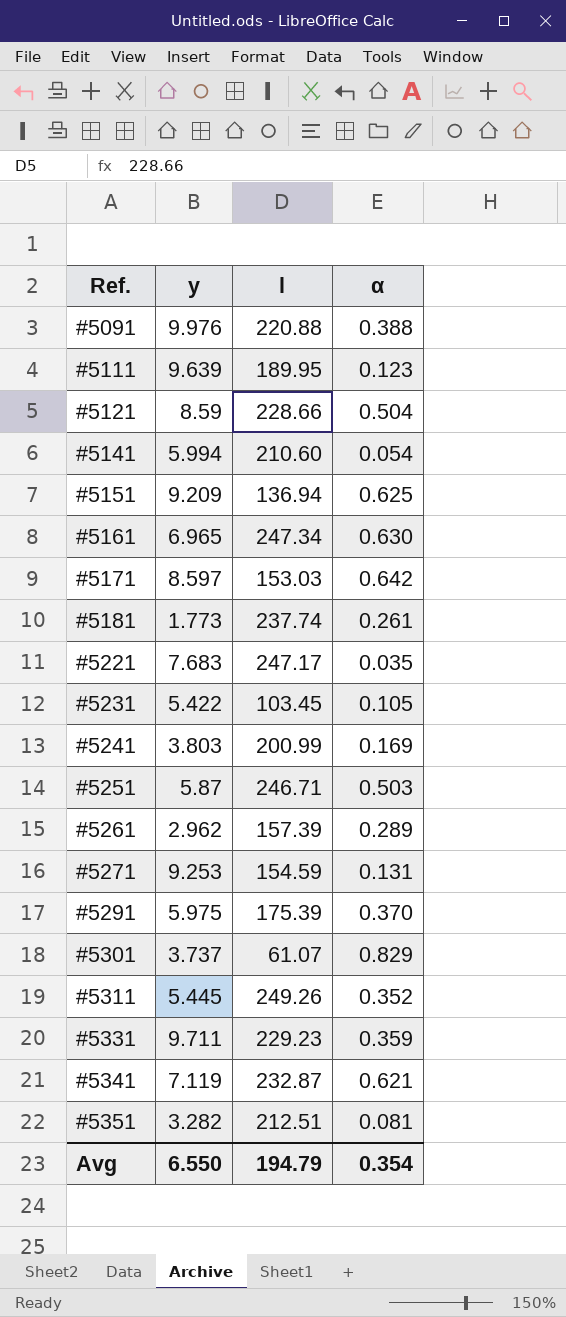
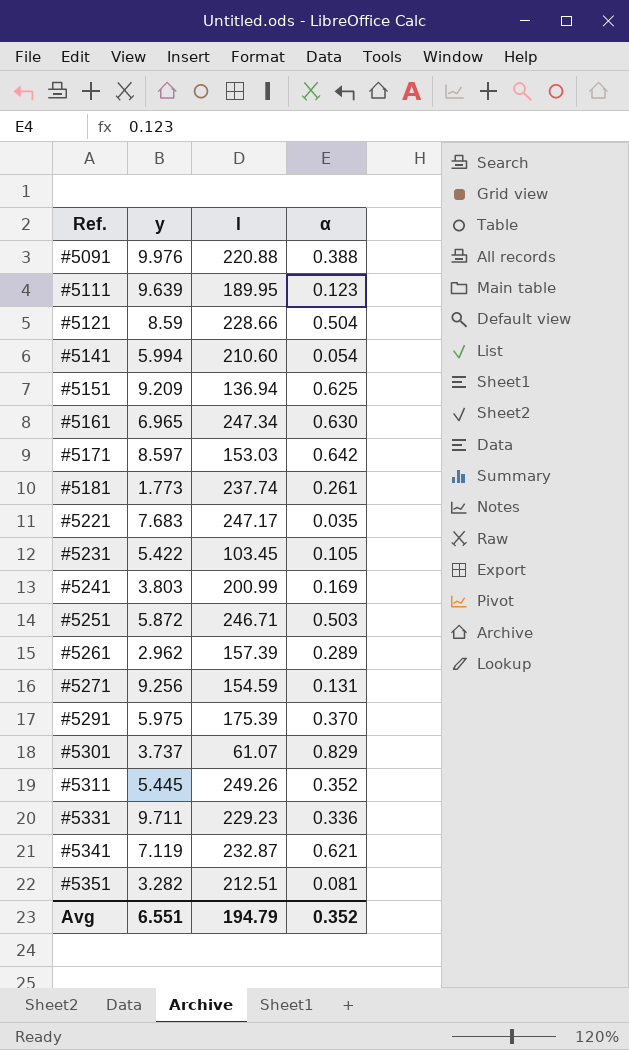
#5251 | y: 5.87 -> 5.872
#5271 | y: 9.253 -> 9.256
#5331 | α: 0.359 -> 0.336
Avg | y: 6.550 -> 6.551
Avg | α: 0.354 -> 0.352

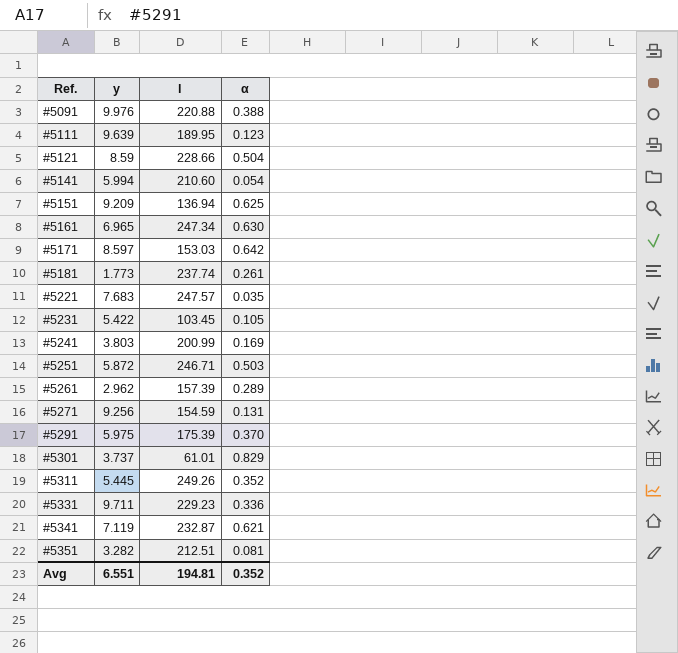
#5221 | l: 247.17 -> 247.57
#5301 | l: 61.07 -> 61.01
Avg | l: 194.79 -> 194.81

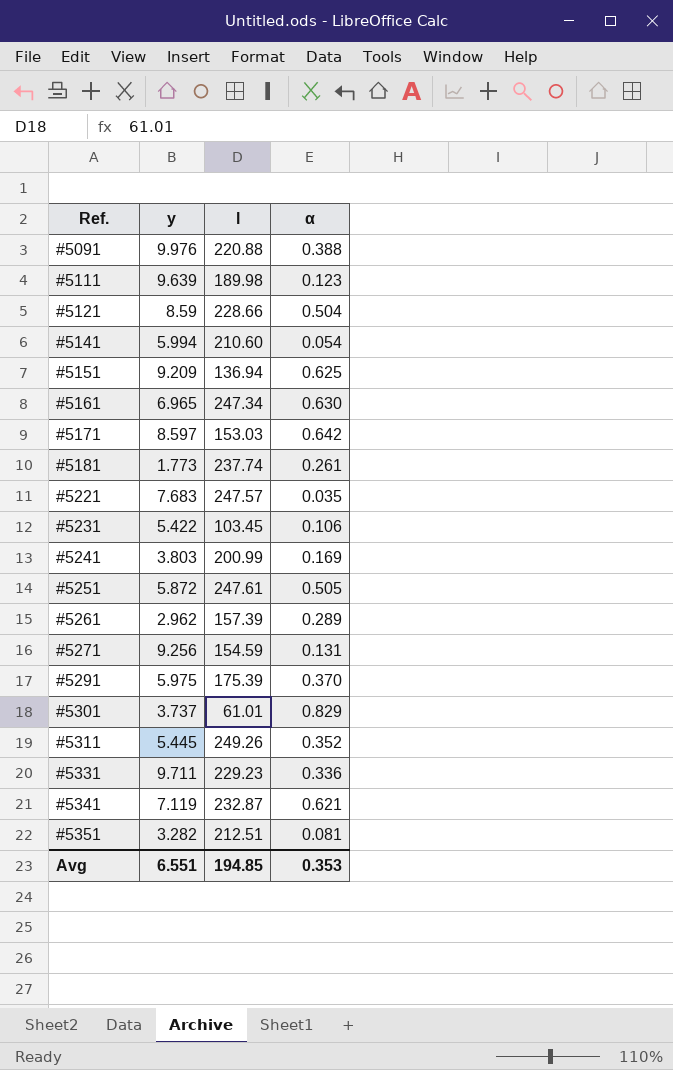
#5111 | l: 189.95 -> 189.98
#5231 | α: 0.105 -> 0.106
#5251 | l: 246.71 -> 247.61
#5251 | α: 0.503 -> 0.505
Avg | l: 194.81 -> 194.85
Avg | α: 0.352 -> 0.353

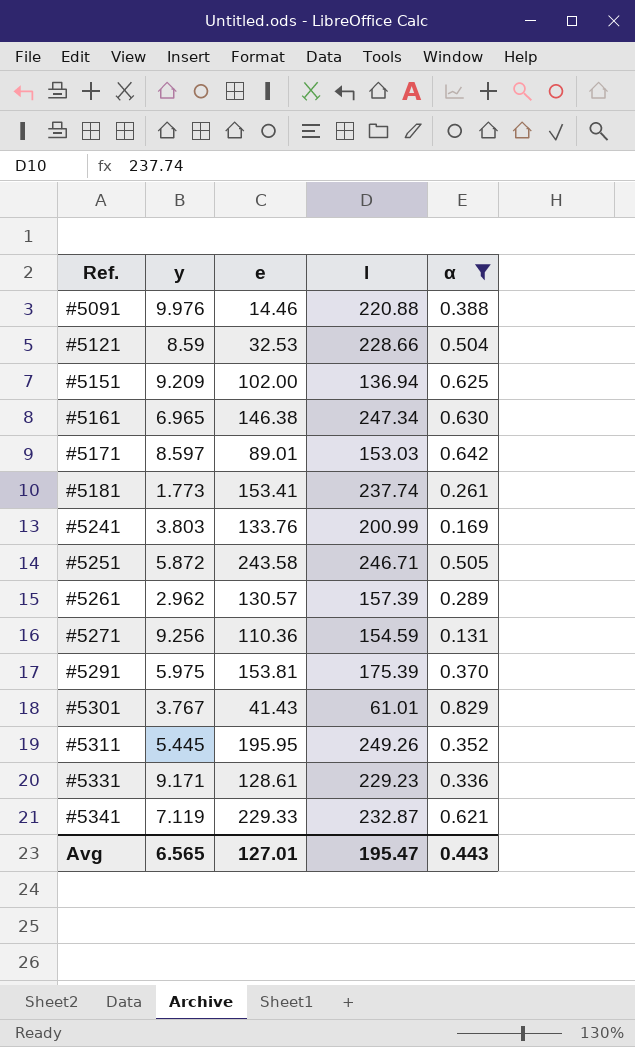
filter: none -> α >= 0.131
column e | position: none -> 3
#5251 | l: 247.61 -> 246.71
#5301 | y: 3.737 -> 3.767
#5331 | y: 9.711 -> 9.171
Avg | y: 6.551 -> 6.565
Avg | l: 194.85 -> 195.47
Avg | α: 0.353 -> 0.443

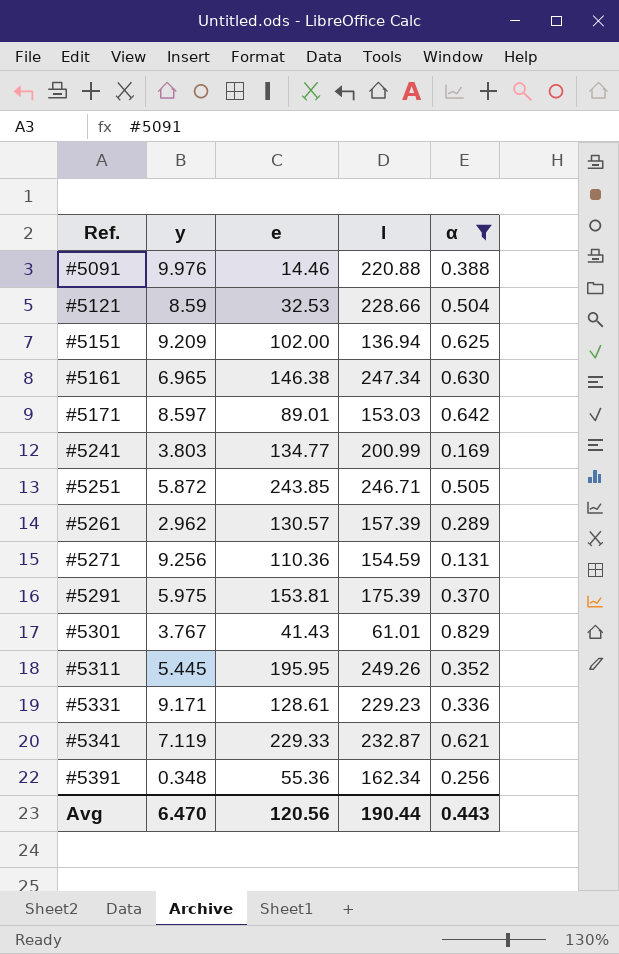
row #5181: 1.773 | 153.41 | 237.74 | 0.261 -> none
#5241 | e: 133.76 -> 134.77
#5251 | e: 243.58 -> 243.85
row #5391: none -> 0.348 | 55.36 | 162.34 | 0.256
Avg | y: 6.565 -> 6.470
Avg | e: 127.01 -> 120.56
Avg | l: 195.47 -> 190.44

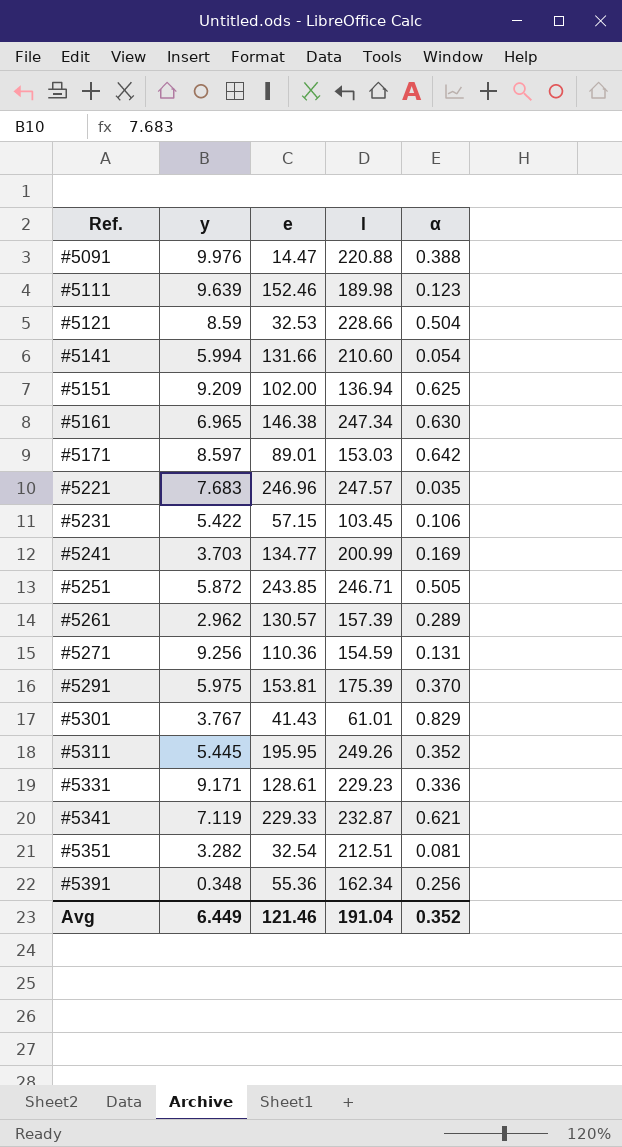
filter: α >= 0.131 -> none
#5091 | e: 14.46 -> 14.47
#5241 | y: 3.803 -> 3.703
Avg | y: 6.470 -> 6.449
Avg | e: 120.56 -> 121.46
Avg | l: 190.44 -> 191.04
Avg | α: 0.443 -> 0.352

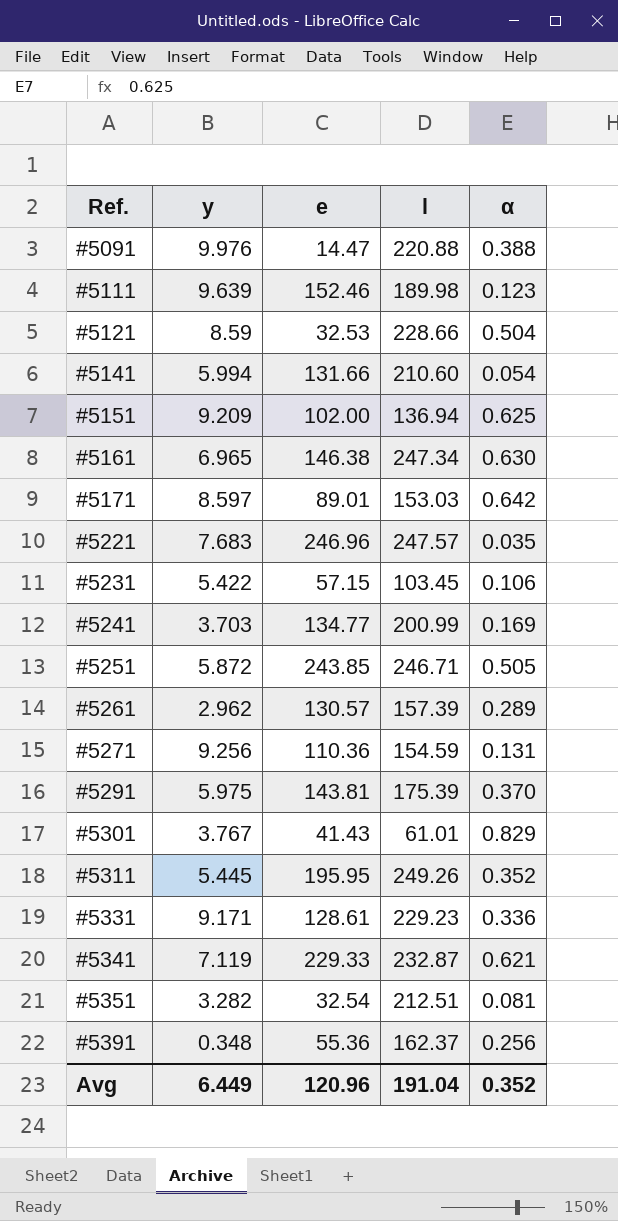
#5291 | e: 153.81 -> 143.81
#5391 | l: 162.34 -> 162.37
Avg | e: 121.46 -> 120.96

